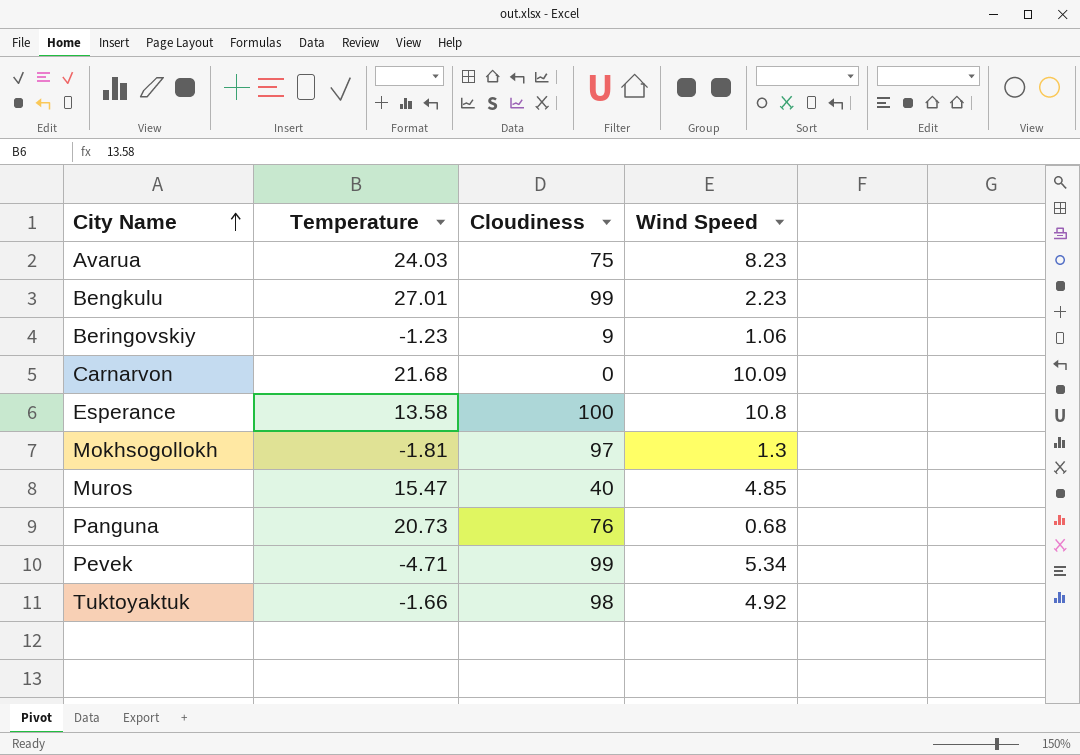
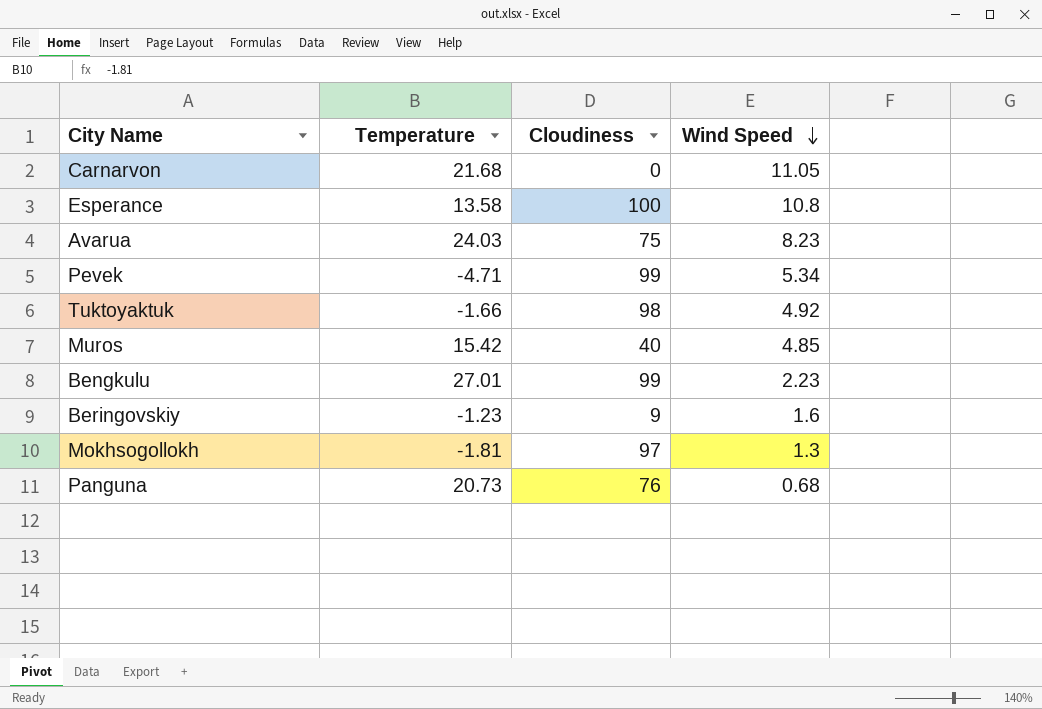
row order: City Name ascending -> Wind Speed descending
Carnarvon | Wind Speed: 10.09 -> 11.05
Muros | Temperature: 15.47 -> 15.42
Beringovskiy | Wind Speed: 1.06 -> 1.6

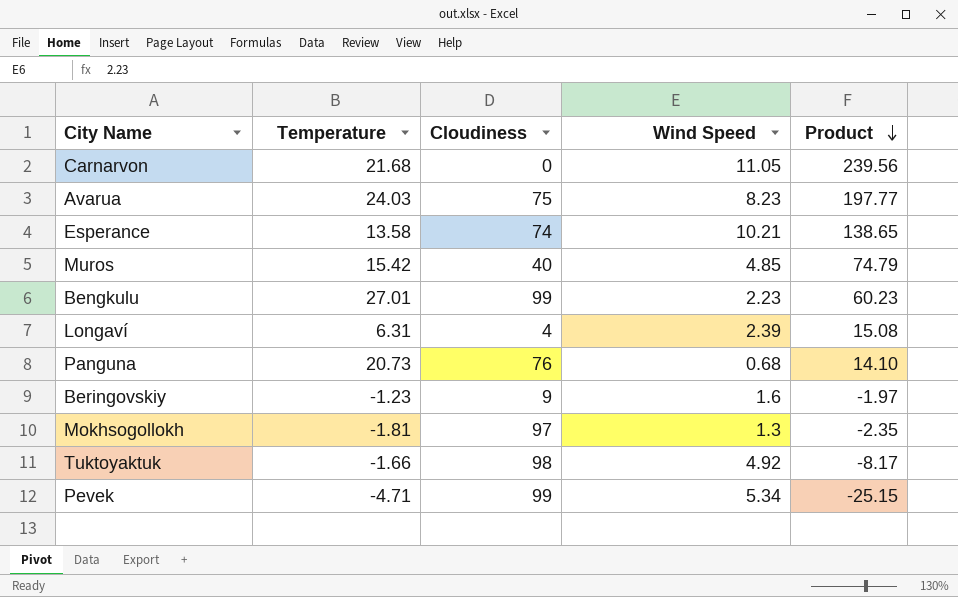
row order: Wind Speed descending -> Product descending
column Product | formula: none -> [Temperature] * [Wind Speed]
Esperance | Cloudiness: 100 -> 74
Esperance | Wind Speed: 10.8 -> 10.21
row Longaví: none -> 6.31 | 4 | 2.39 | 15.08

